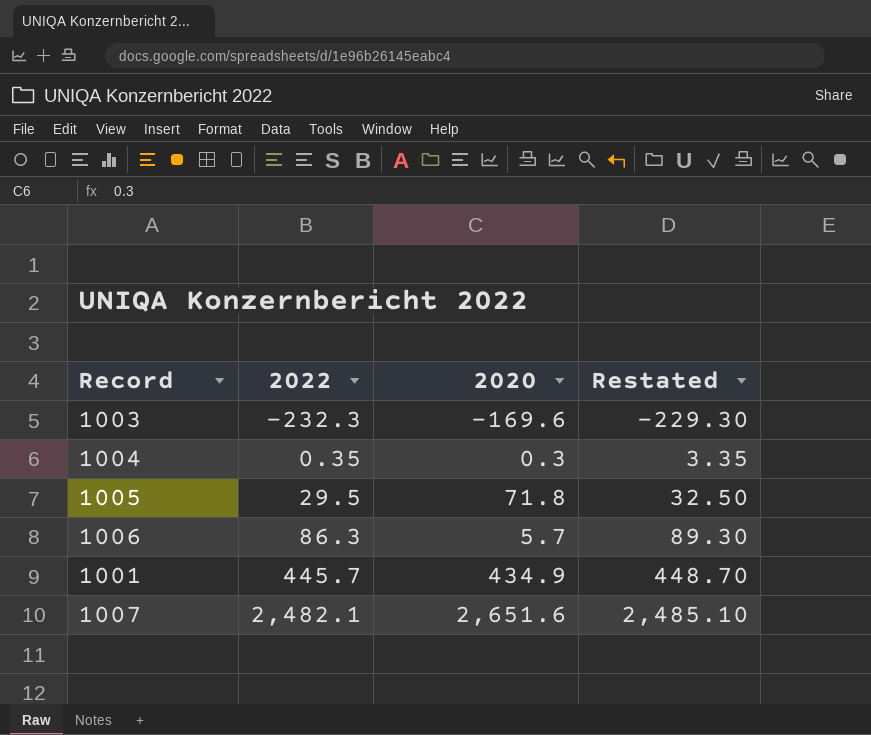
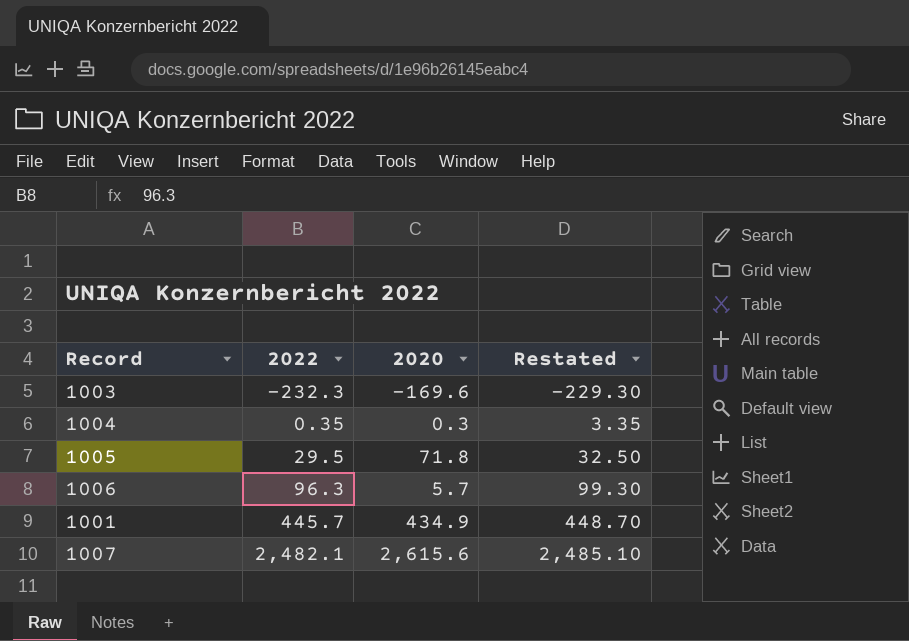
1006 | 2022: 86.3 -> 96.3
1006 | Restated: 89.30 -> 99.30
1007 | 2020: 2,651.6 -> 2,615.6

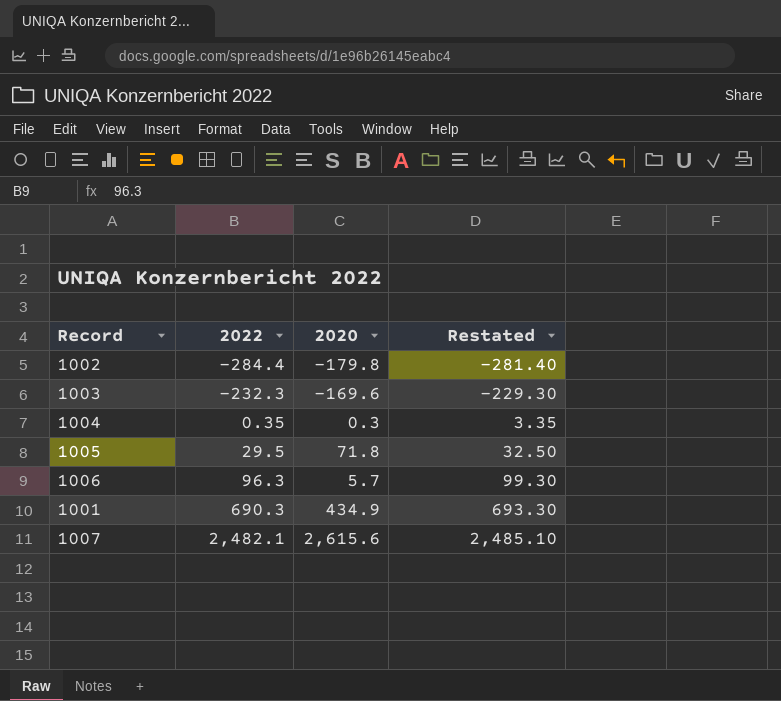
row 1002: none -> -284.4 | -179.8 | -281.40
1001 | 2022: 445.7 -> 690.3
1001 | Restated: 448.70 -> 693.30

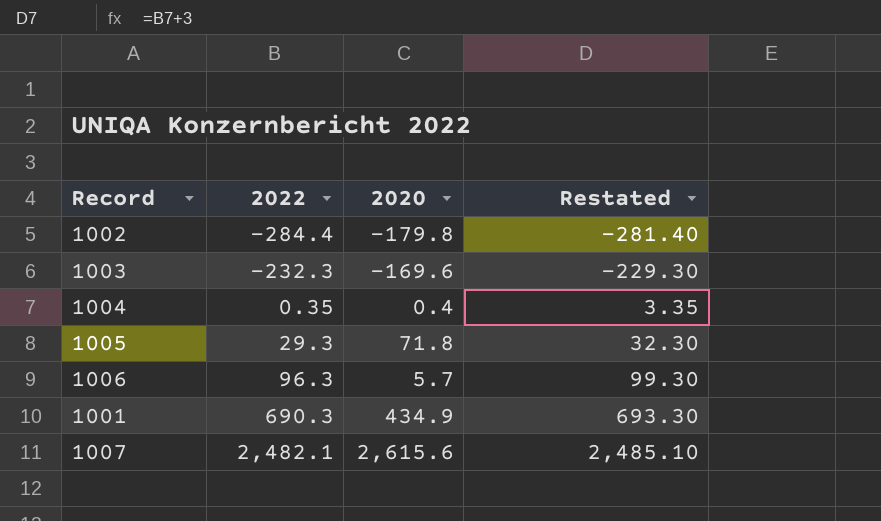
1004 | 2020: 0.3 -> 0.4
1005 | 2022: 29.5 -> 29.3
1005 | Restated: 32.50 -> 32.30

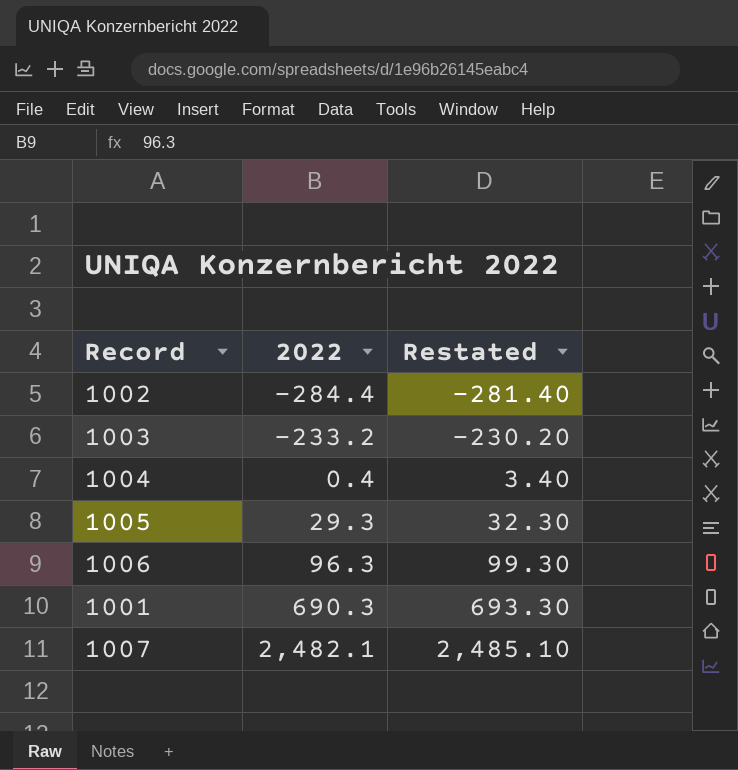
column 2020 | position: 3 -> none
1003 | 2022: -232.3 -> -233.2
1003 | Restated: -229.30 -> -230.20
1004 | 2022: 0.35 -> 0.4
1004 | Restated: 3.35 -> 3.40

